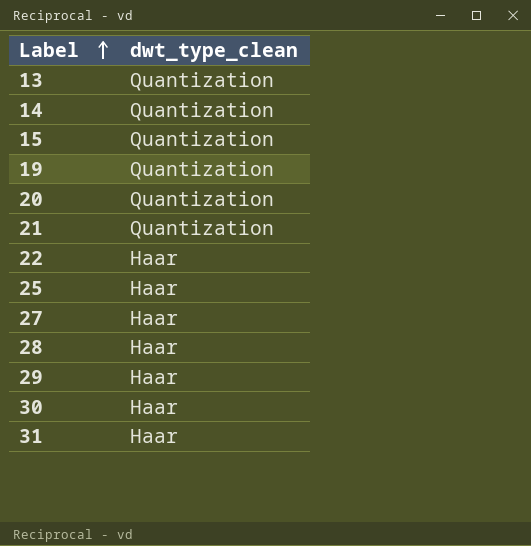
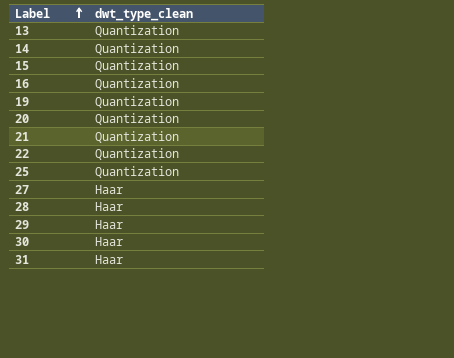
row 16: none -> Quantization
22 | dwt_type_clean: Haar -> Quantization
25 | dwt_type_clean: Haar -> Quantization

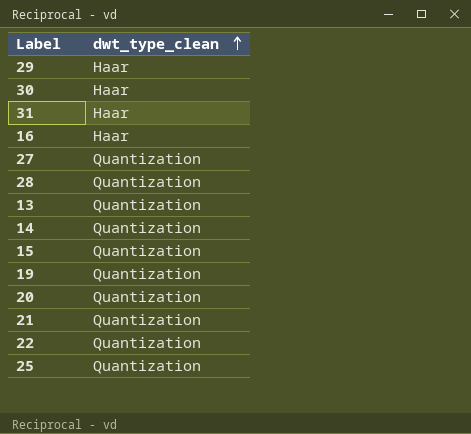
row order: Label ascending -> dwt_type_clean ascending
16 | dwt_type_clean: Quantization -> Haar
27 | dwt_type_clean: Haar -> Quantization
28 | dwt_type_clean: Haar -> Quantization

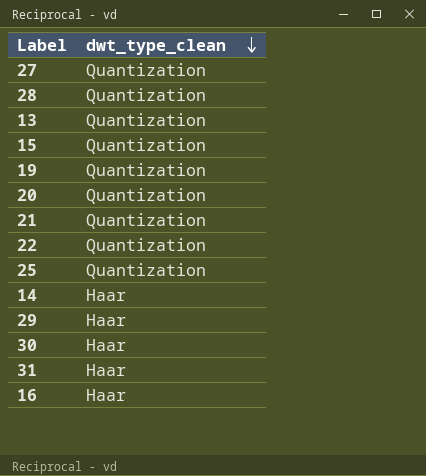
row order: dwt_type_clean ascending -> dwt_type_clean descending
14 | dwt_type_clean: Quantization -> Haar

